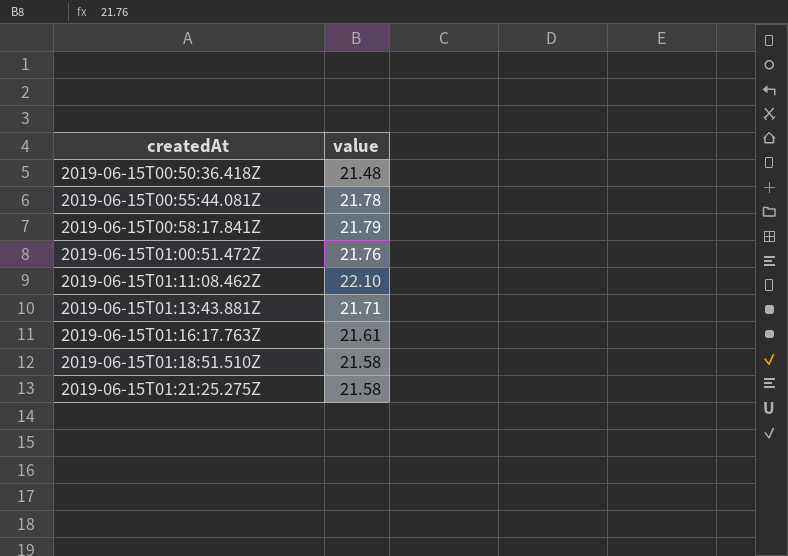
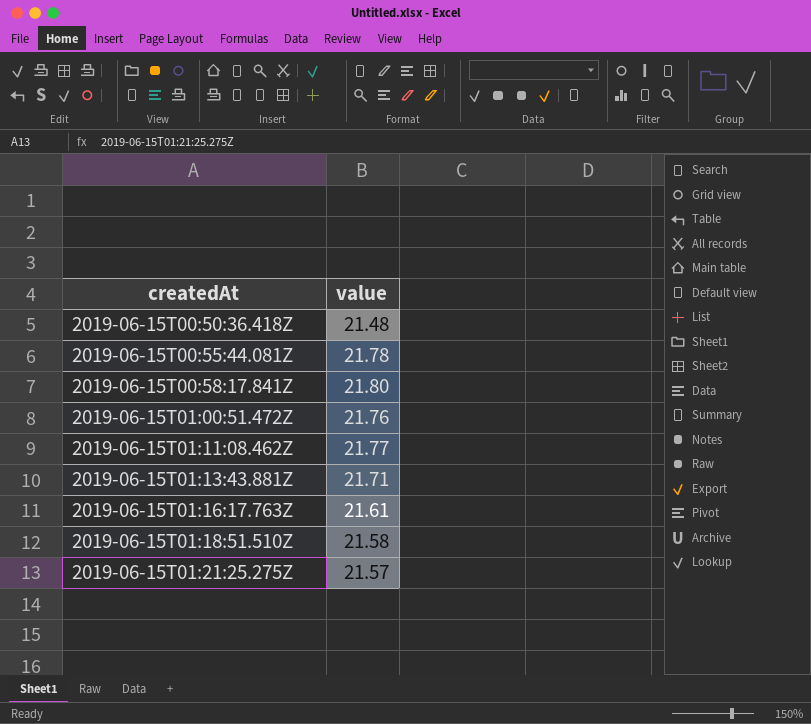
2019-06-15T00:58:17.841Z | value: 21.79 -> 21.80
2019-06-15T01:11:08.462Z | value: 22.10 -> 21.77
2019-06-15T01:21:25.275Z | value: 21.58 -> 21.57

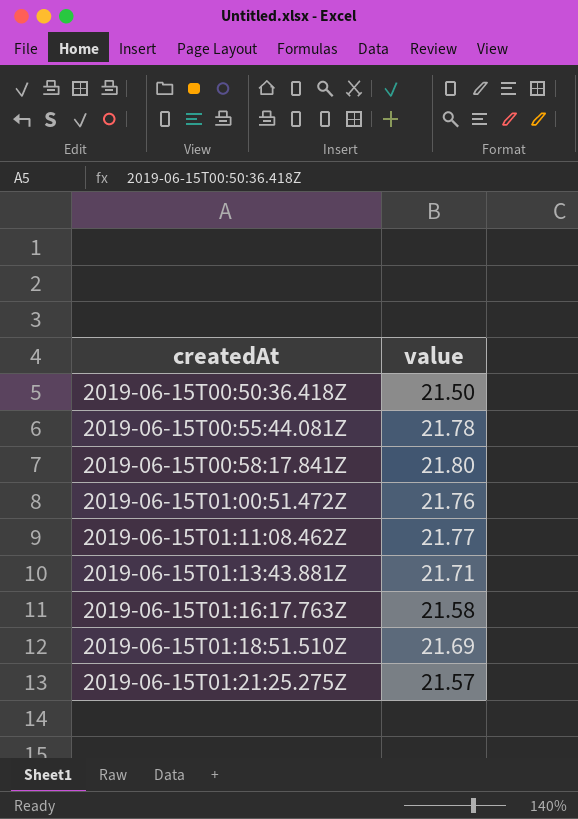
2019-06-15T00:50:36.418Z | value: 21.48 -> 21.50
2019-06-15T01:16:17.763Z | value: 21.61 -> 21.58
2019-06-15T01:18:51.510Z | value: 21.58 -> 21.69

